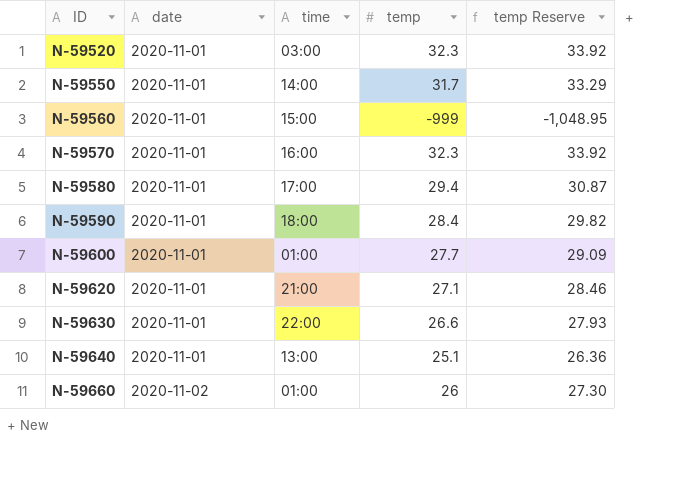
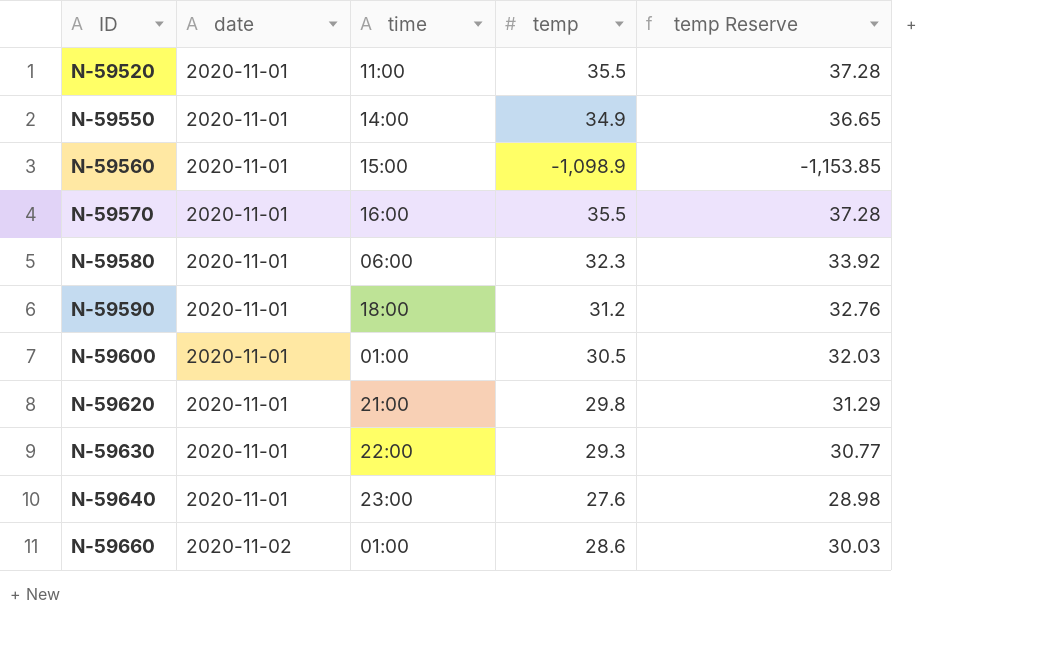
N-59520 | time: 03:00 -> 11:00
N-59520 | temp: 32.3 -> 35.5
N-59520 | temp Reserve: 33.92 -> 37.28
N-59550 | temp: 31.7 -> 34.9
N-59550 | temp Reserve: 33.29 -> 36.65
N-59560 | temp: -999 -> -1,098.9
N-59560 | temp Reserve: -1,048.95 -> -1,153.85
N-59570 | temp: 32.3 -> 35.5
N-59570 | temp Reserve: 33.92 -> 37.28
N-59580 | time: 17:00 -> 06:00
N-59580 | temp: 29.4 -> 32.3
N-59580 | temp Reserve: 30.87 -> 33.92
N-59590 | temp: 28.4 -> 31.2
N-59590 | temp Reserve: 29.82 -> 32.76
N-59600 | temp: 27.7 -> 30.5
N-59600 | temp Reserve: 29.09 -> 32.03
N-59620 | temp: 27.1 -> 29.8
N-59620 | temp Reserve: 28.46 -> 31.29
N-59630 | temp: 26.6 -> 29.3
N-59630 | temp Reserve: 27.93 -> 30.77
N-59640 | time: 13:00 -> 23:00
N-59640 | temp: 25.1 -> 27.6
N-59640 | temp Reserve: 26.36 -> 28.98
N-59660 | temp: 26 -> 28.6
N-59660 | temp Reserve: 27.30 -> 30.03

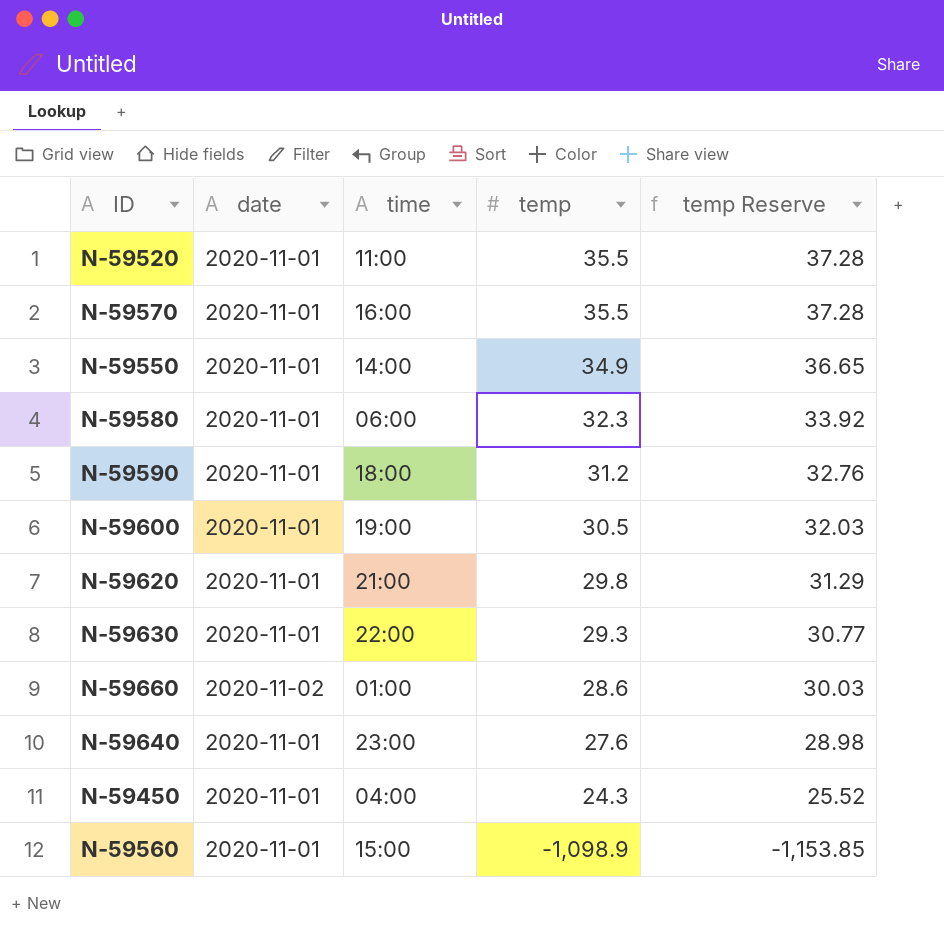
row order: ID ascending -> temp descending
N-59600 | time: 01:00 -> 19:00
row N-59450: none -> 2020-11-01 | 04:00 | 24.3 | 25.52

